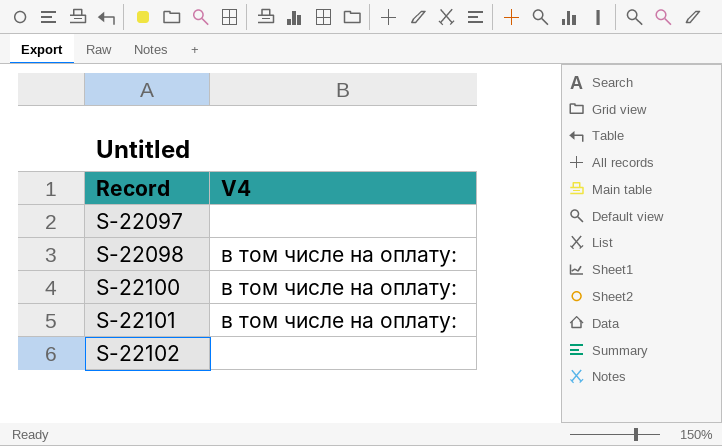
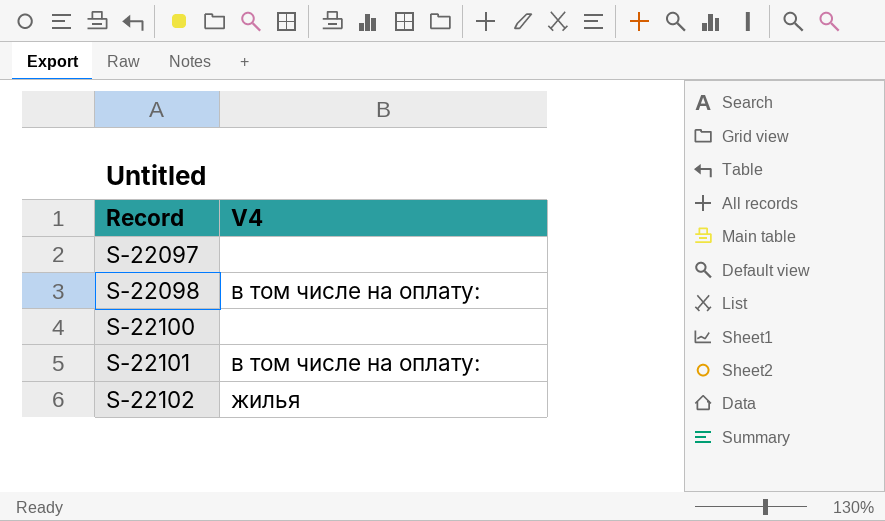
S-22100 | V4: в том числе на оплату: -> none
S-22102 | V4: none -> жилья

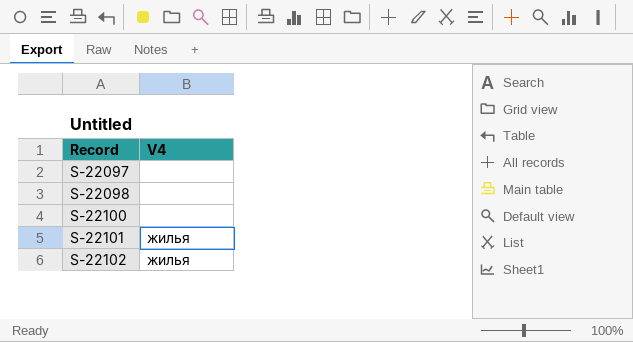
S-22098 | V4: в том числе на оплату: -> none
S-22101 | V4: в том числе на оплату: -> жилья

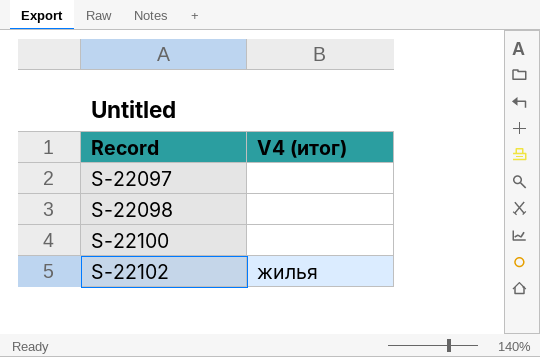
column name: V4 -> V4 (итог)
row S-22101: жилья -> none

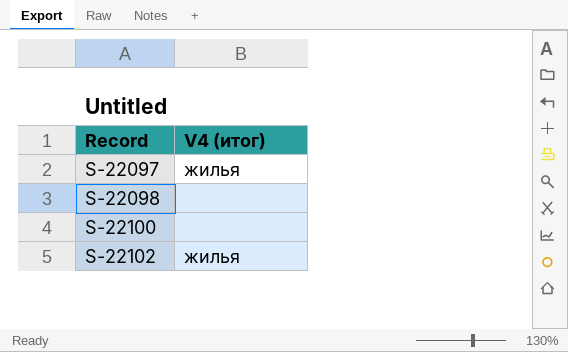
S-22097 | V4 (итог): none -> жилья

